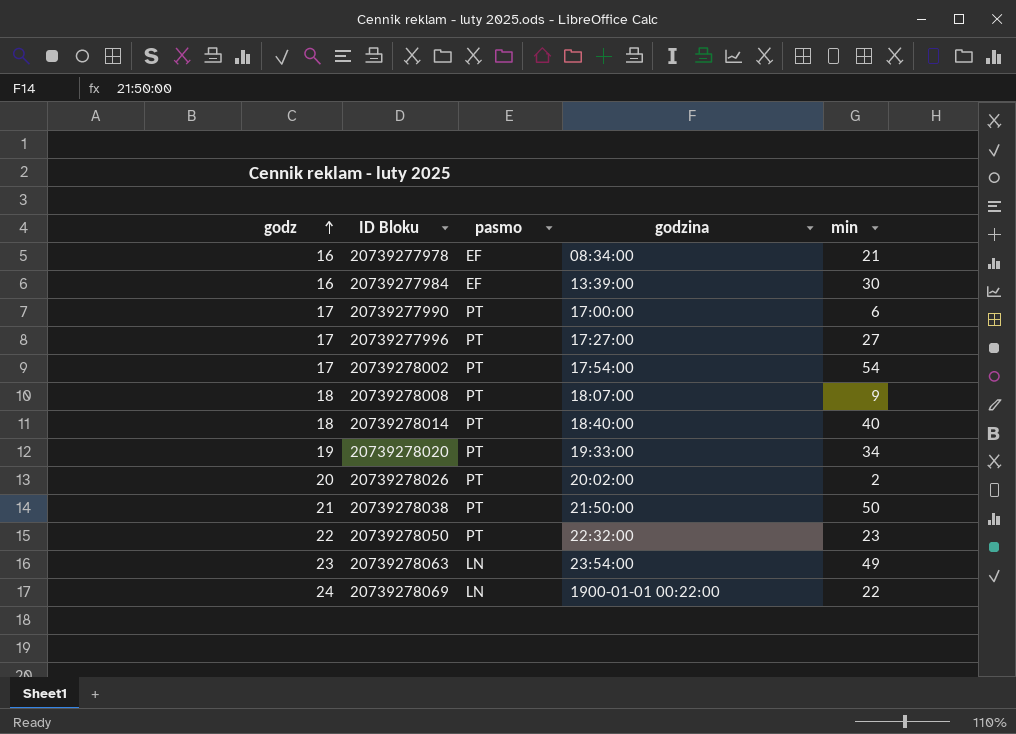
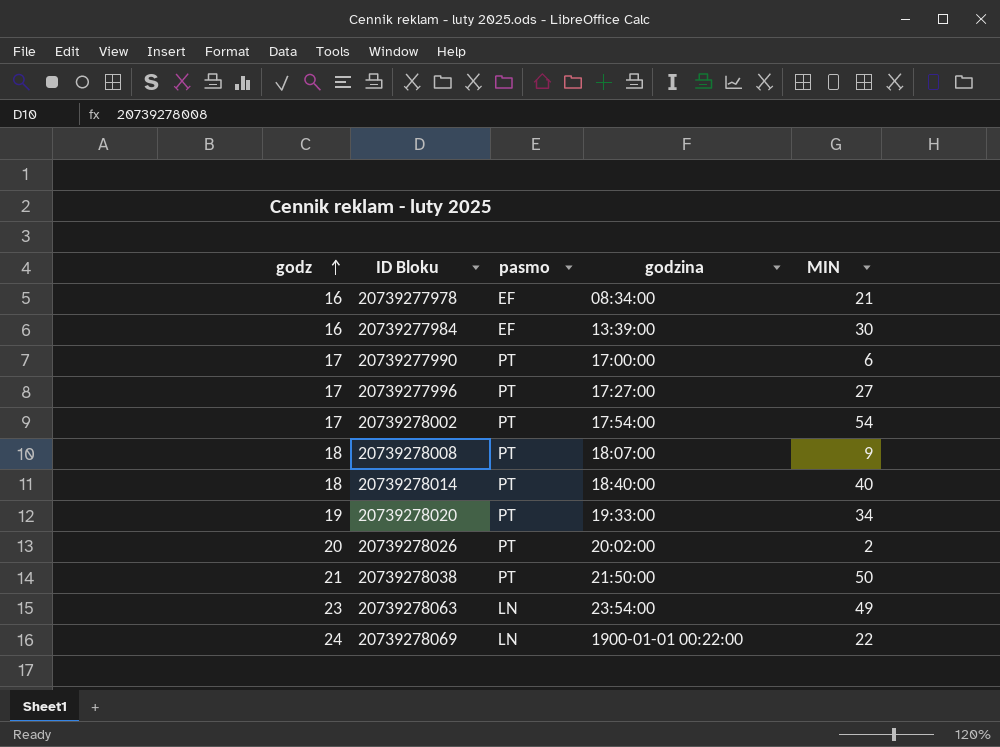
column name: min -> MIN
row 20739278050: 22 | PT | 22:32:00 | 23 -> none

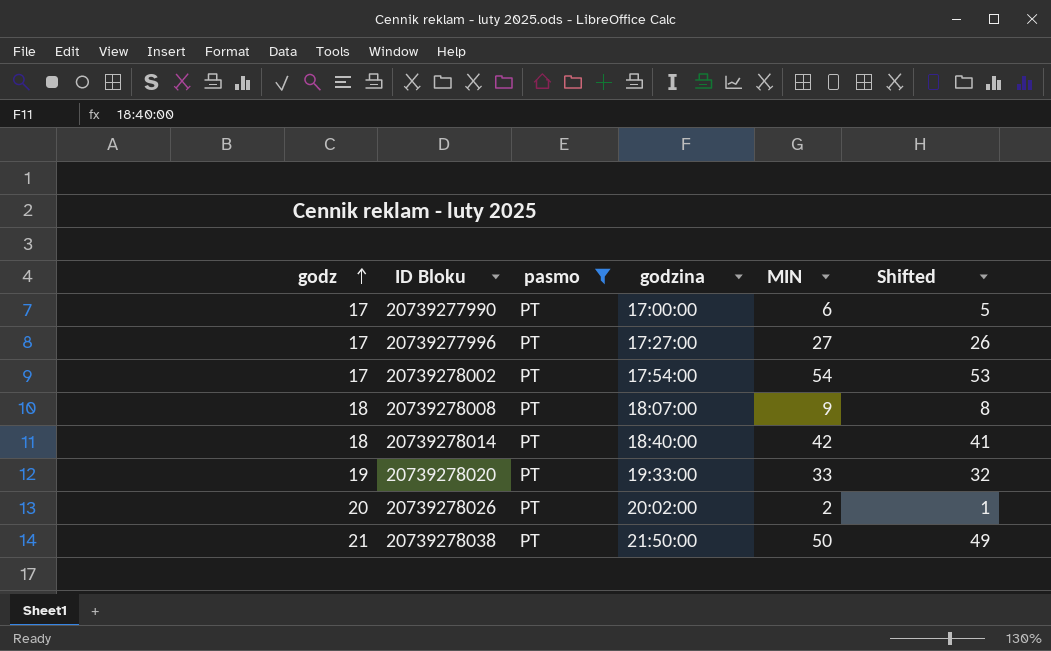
filter: none -> pasmo = PT
column Shifted | formula: none -> [MIN] - 1
20739278014 | MIN: 40 -> 42
20739278020 | MIN: 34 -> 33

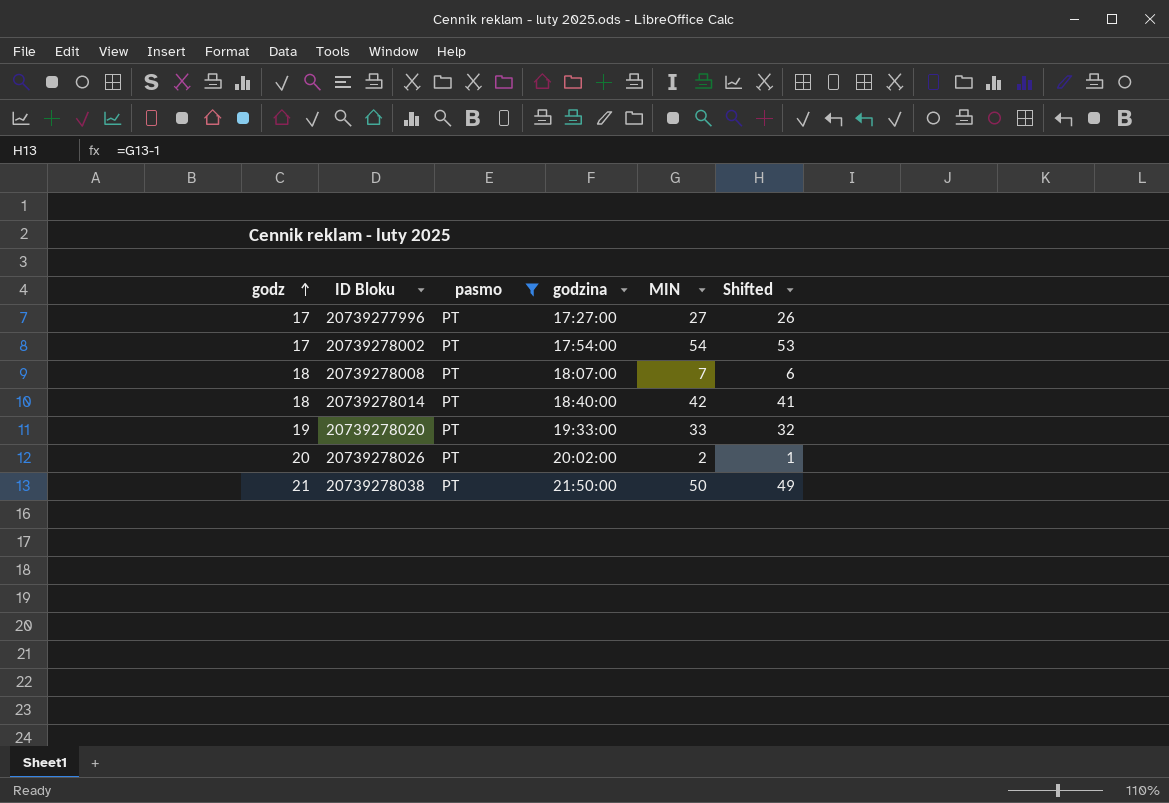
row 20739277990: 17 | PT | 17:00:00 | 6 | 5 -> none
20739278008 | MIN: 9 -> 7
20739278008 | Shifted: 8 -> 6

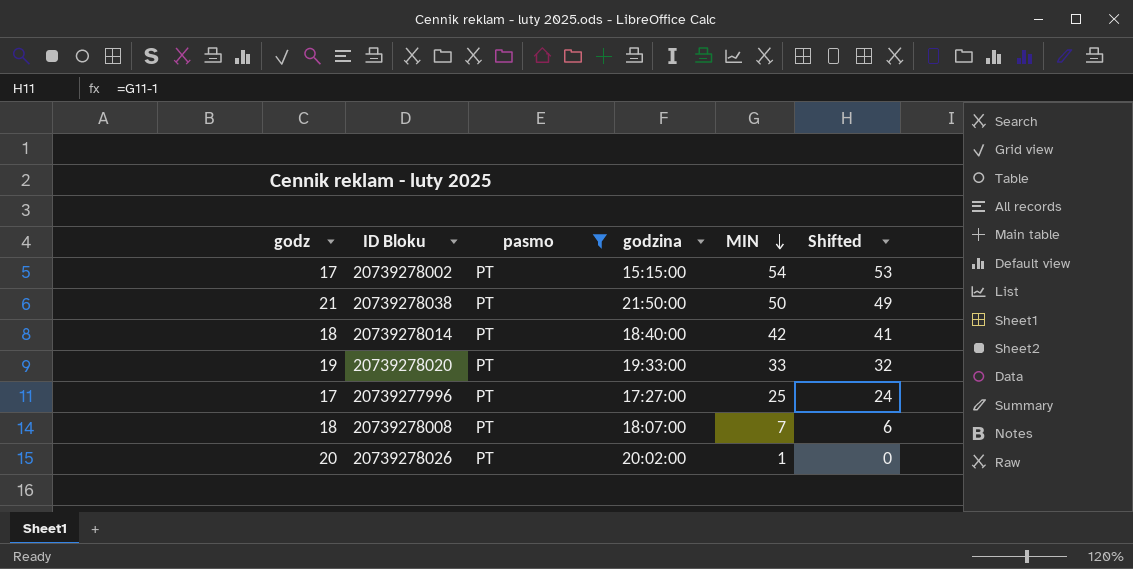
row order: godz ascending -> MIN descending
20739278002 | godzina: 17:54:00 -> 15:15:00
20739277996 | MIN: 27 -> 25
20739277996 | Shifted: 26 -> 24
20739278026 | MIN: 2 -> 1
20739278026 | Shifted: 1 -> 0

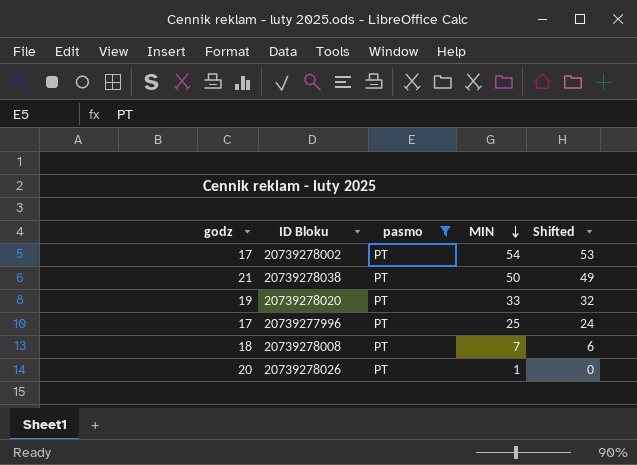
column godzina | position: 4 -> none
row 20739278014: 18 | PT | 18:40:00 | 42 | 41 -> none

